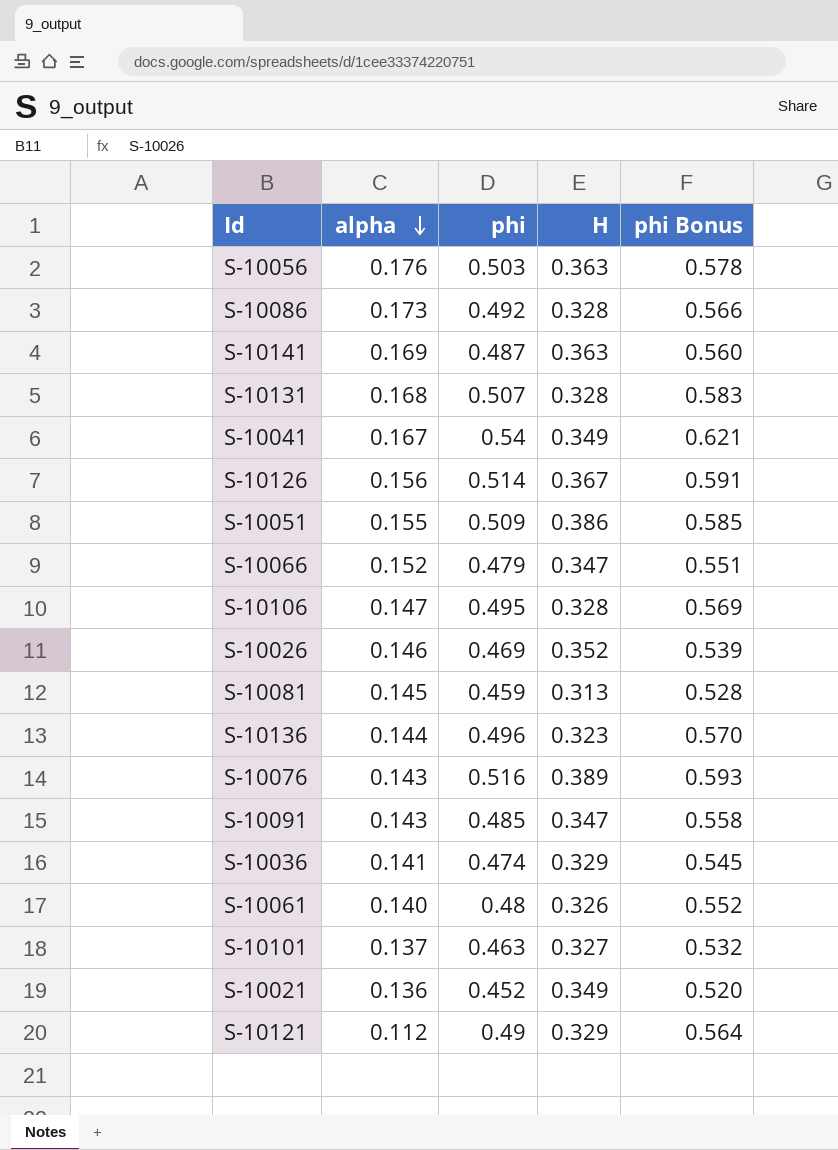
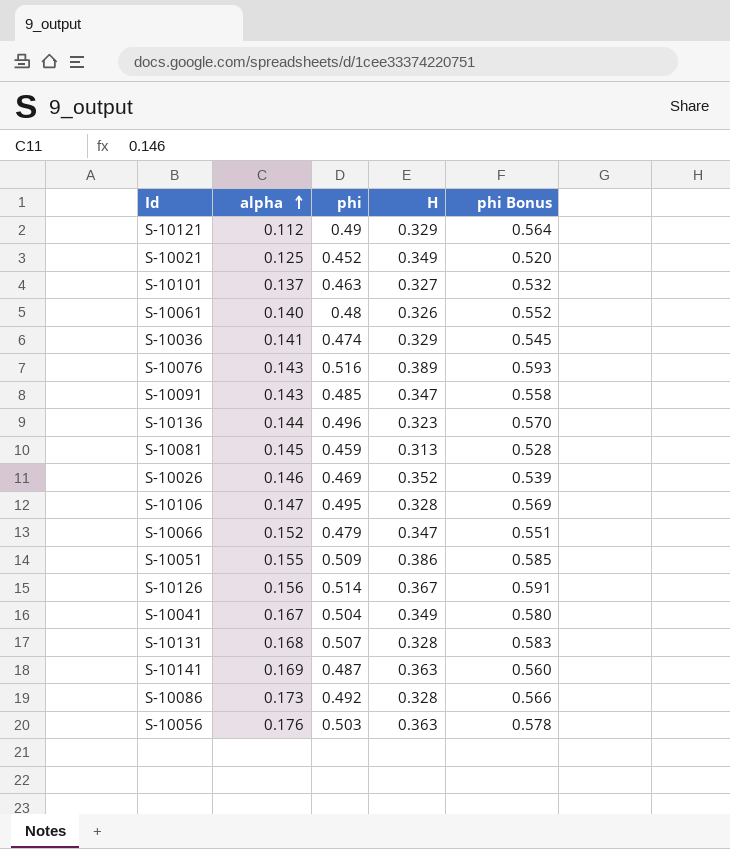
row order: alpha descending -> alpha ascending
S-10021 | alpha: 0.136 -> 0.125
S-10041 | phi: 0.54 -> 0.504
S-10041 | phi Bonus: 0.621 -> 0.580

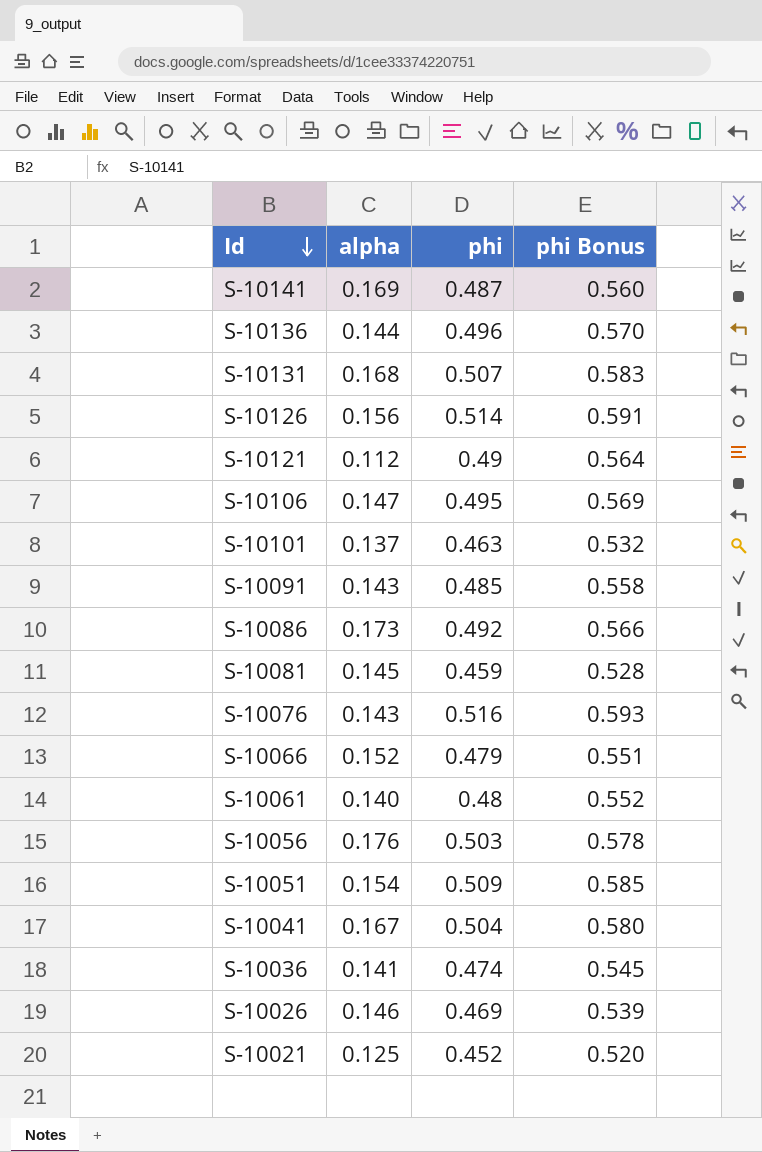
row order: alpha ascending -> Id descending
column H | position: 4 -> none
S-10051 | alpha: 0.155 -> 0.154

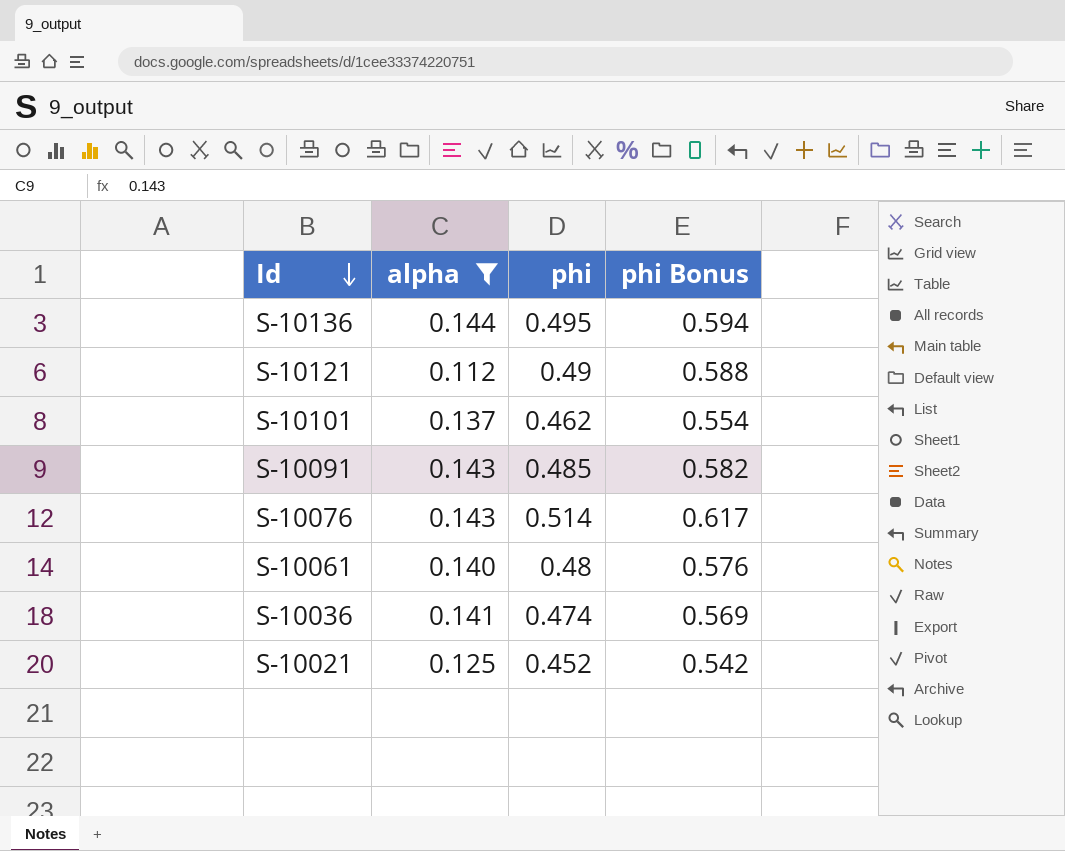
filter: none -> alpha <= 0.144
column phi Bonus | formula: [phi] * 1.15 -> [phi] * 1.2
S-10136 | phi: 0.496 -> 0.495
S-10101 | phi: 0.463 -> 0.462
S-10076 | phi: 0.516 -> 0.514

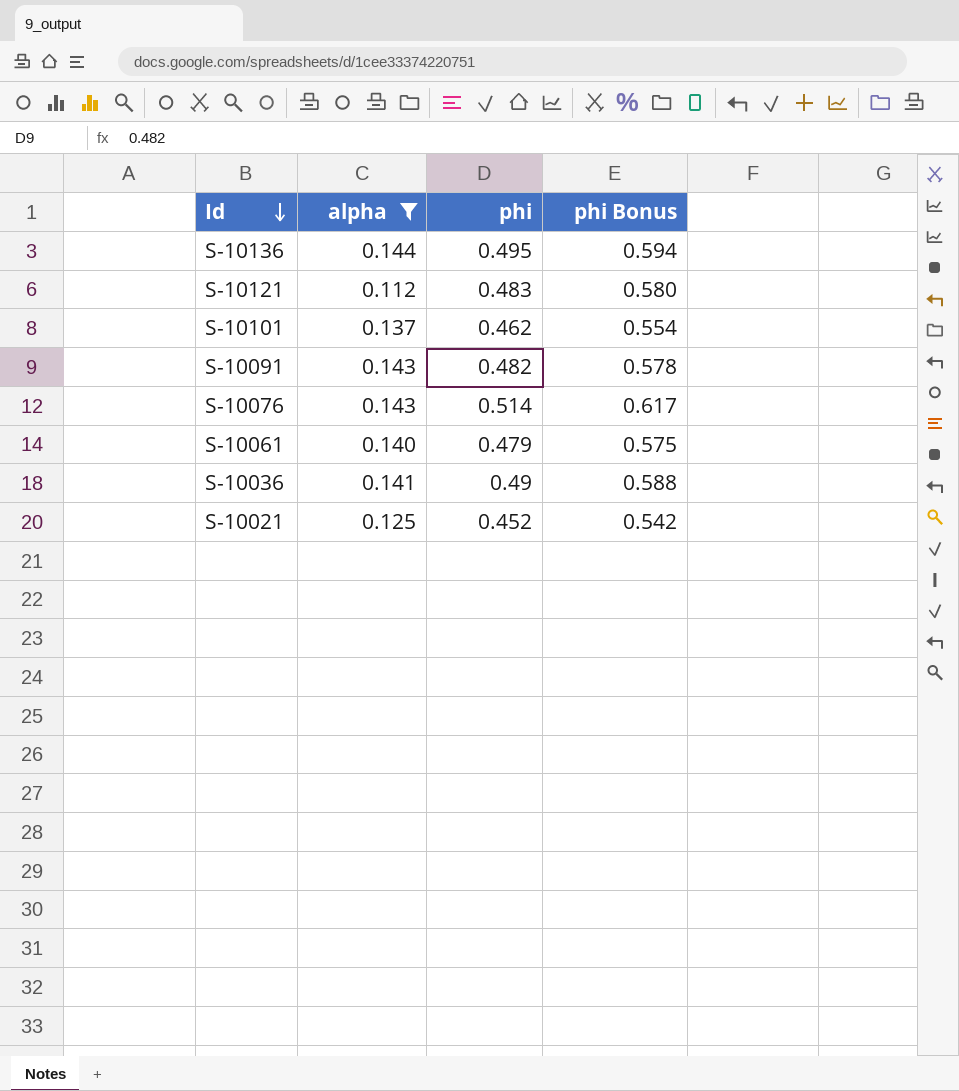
S-10121 | phi: 0.49 -> 0.483
S-10121 | phi Bonus: 0.588 -> 0.580
S-10091 | phi: 0.485 -> 0.482
S-10091 | phi Bonus: 0.582 -> 0.578
S-10061 | phi: 0.48 -> 0.479
S-10061 | phi Bonus: 0.576 -> 0.575
S-10036 | phi: 0.474 -> 0.49
S-10036 | phi Bonus: 0.569 -> 0.588

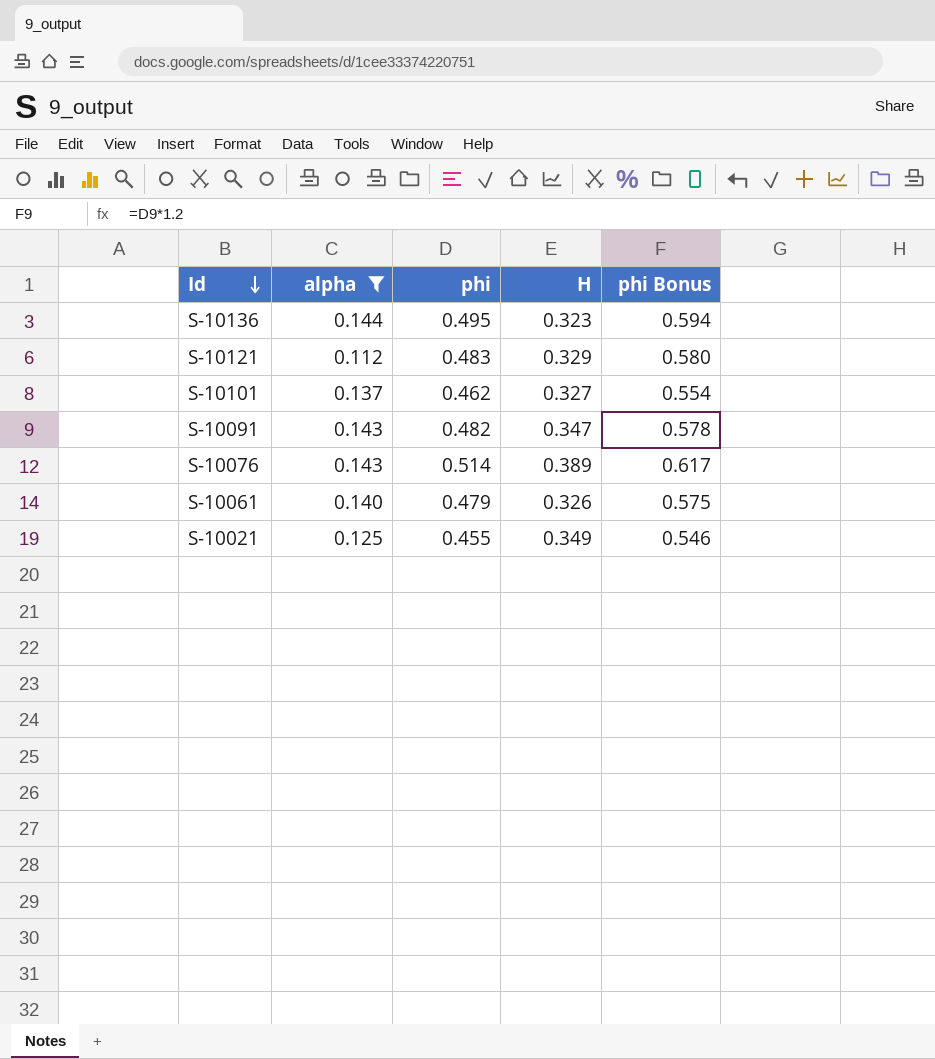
column H | position: none -> 4
row S-10036: 0.141 | 0.49 | 0.588 -> none
S-10021 | phi: 0.452 -> 0.455
S-10021 | phi Bonus: 0.542 -> 0.546

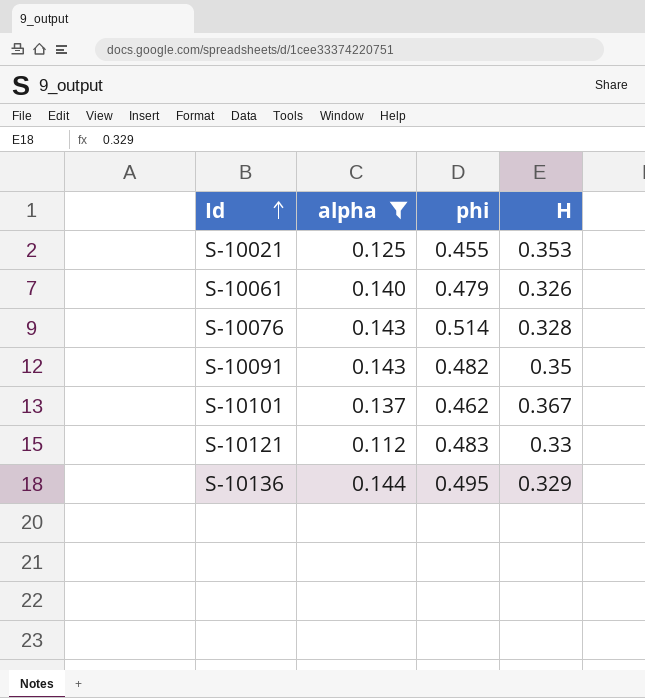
row order: Id descending -> Id ascending
column phi Bonus | formula: [phi] * 1.2 -> none
S-10021 | H: 0.349 -> 0.353
S-10076 | H: 0.389 -> 0.328
S-10091 | H: 0.347 -> 0.35
S-10101 | H: 0.327 -> 0.367
S-10121 | H: 0.329 -> 0.33
S-10136 | H: 0.323 -> 0.329

